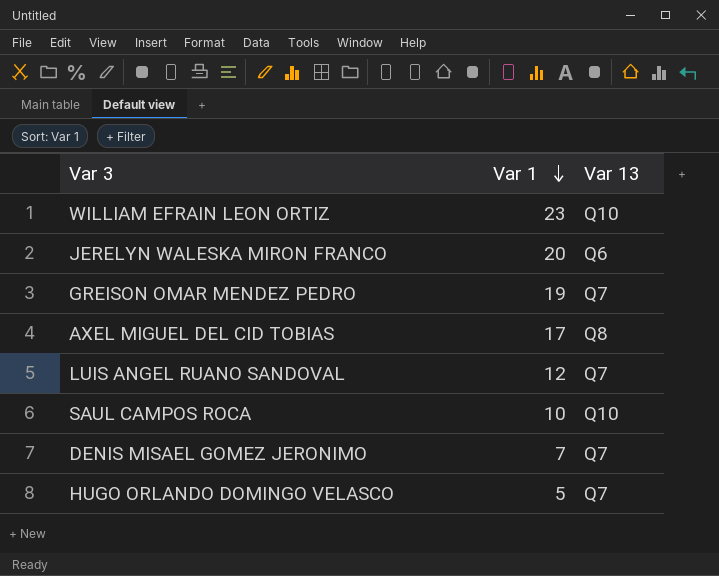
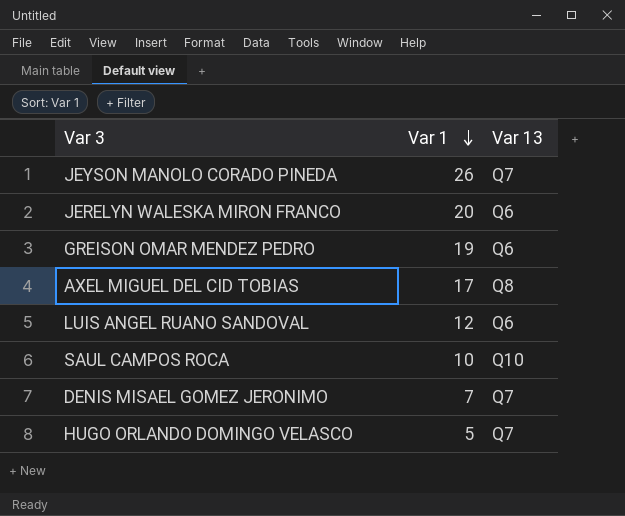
row WILLIAM EFRAIN LEON ORTIZ: 23 | Q10 -> none
row JEYSON MANOLO CORADO PINEDA: none -> 26 | Q7
GREISON OMAR MENDEZ PEDRO | Var 13: Q7 -> Q6
LUIS ANGEL RUANO SANDOVAL | Var 13: Q7 -> Q6

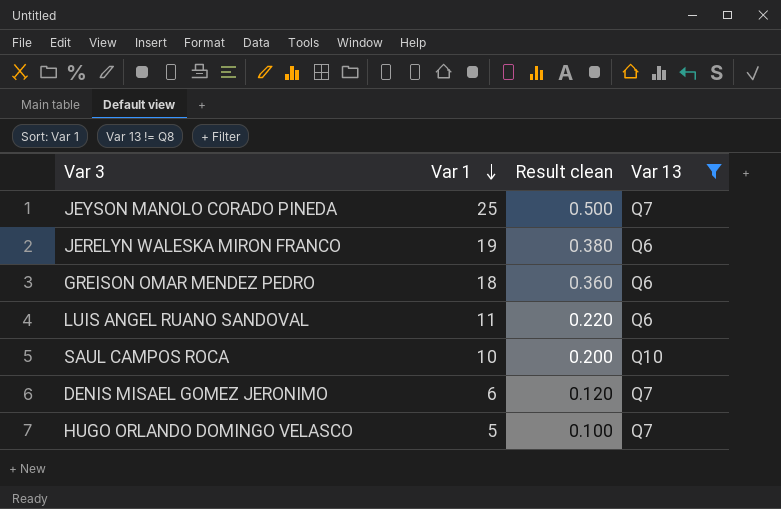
filter: none -> Var 13 != Q8
column Result clean | formula: none -> [Var 1] * 0.02
JEYSON MANOLO CORADO PINEDA | Var 1: 26 -> 25
JERELYN WALESKA MIRON FRANCO | Var 1: 20 -> 19
GREISON OMAR MENDEZ PEDRO | Var 1: 19 -> 18
LUIS ANGEL RUANO SANDOVAL | Var 1: 12 -> 11
DENIS MISAEL GOMEZ JERONIMO | Var 1: 7 -> 6

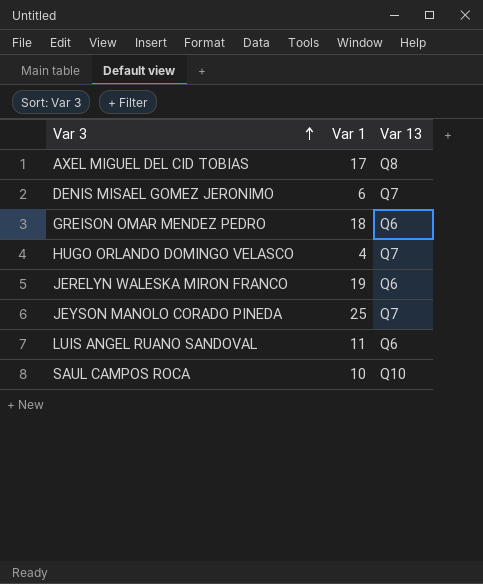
filter: Var 13 != Q8 -> none
row order: Var 1 descending -> Var 3 ascending
column Result clean | formula: [Var 1] * 0.02 -> none
HUGO ORLANDO DOMINGO VELASCO | Var 1: 5 -> 4

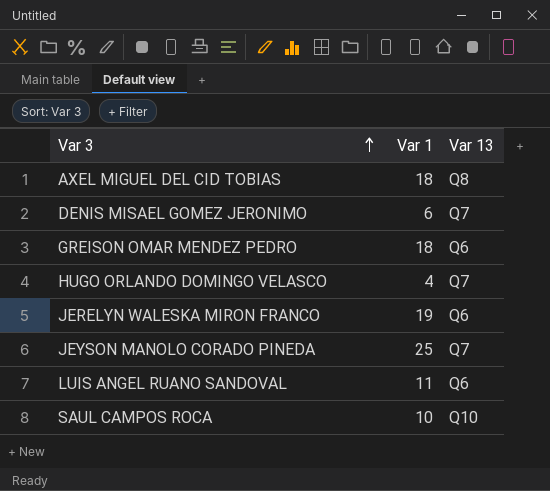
AXEL MIGUEL DEL CID TOBIAS | Var 1: 17 -> 18

